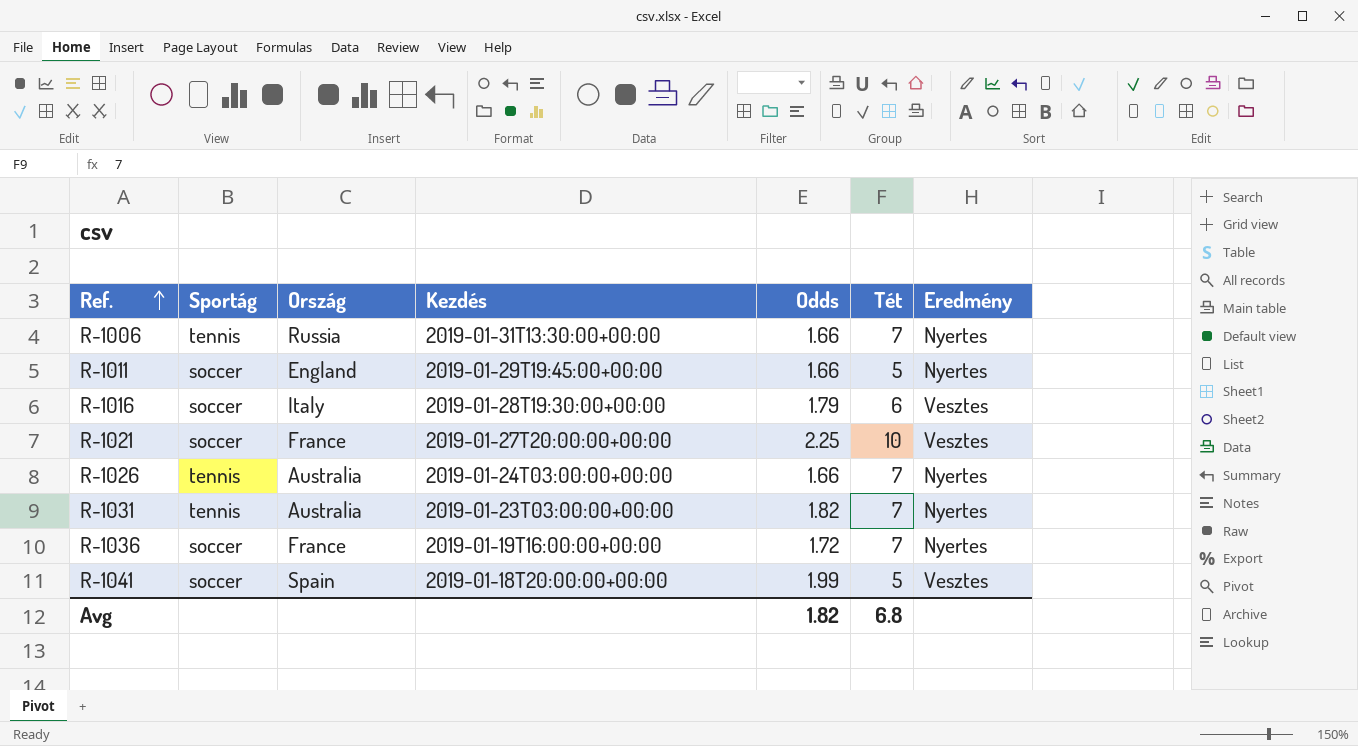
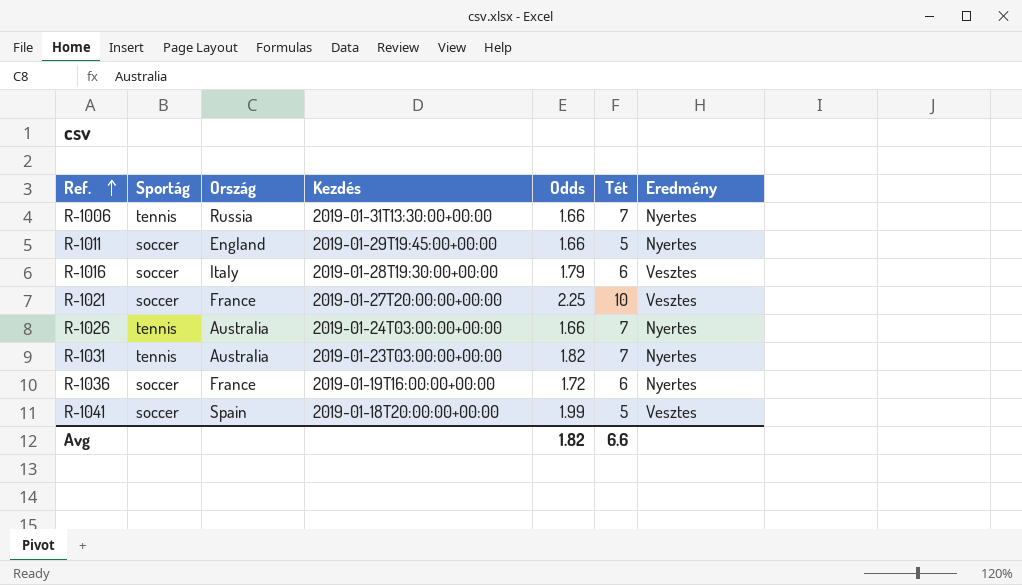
R-1036 | Tét: 7 -> 6
Avg | Tét: 6.8 -> 6.6

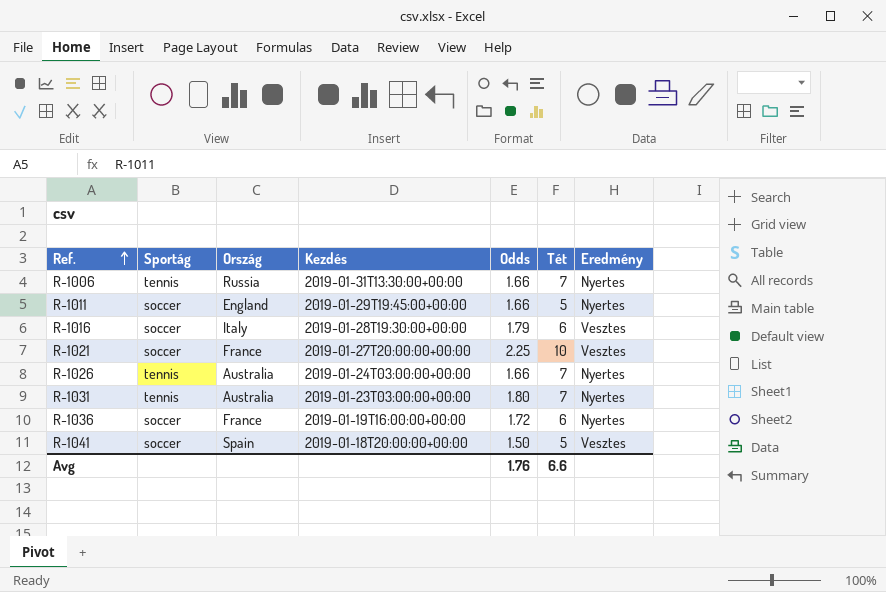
R-1031 | Odds: 1.82 -> 1.80
R-1041 | Odds: 1.99 -> 1.50
Avg | Odds: 1.82 -> 1.76

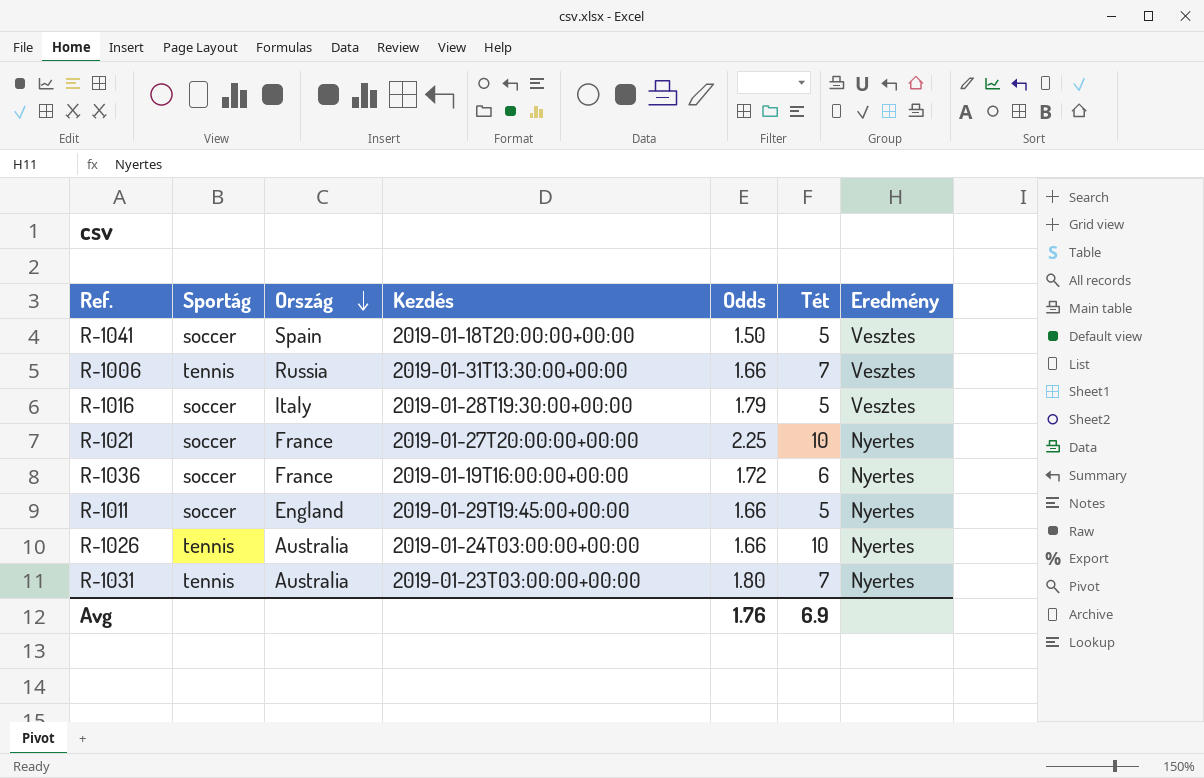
row order: Ref. ascending -> Ország descending
R-1006 | Eredmény: Nyertes -> Vesztes
R-1016 | Tét: 6 -> 5
R-1021 | Eredmény: Vesztes -> Nyertes
R-1026 | Tét: 7 -> 10
Avg | Tét: 6.6 -> 6.9

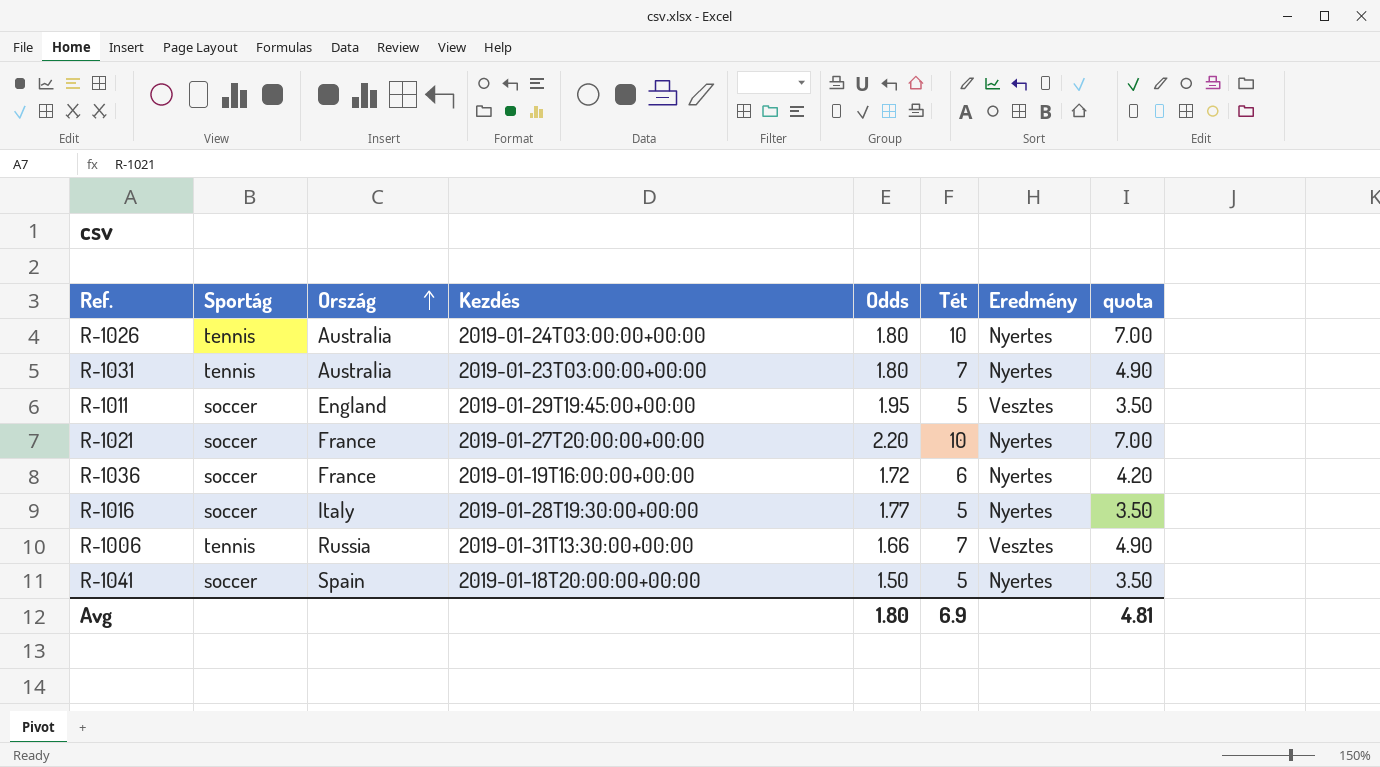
row order: Ország descending -> Ország ascending
column quota | formula: none -> [Tét] * 0.7
R-1026 | Odds: 1.66 -> 1.80
R-1011 | Odds: 1.66 -> 1.95
R-1011 | Eredmény: Nyertes -> Vesztes
R-1021 | Odds: 2.25 -> 2.20
R-1016 | Odds: 1.79 -> 1.77
R-1016 | Eredmény: Vesztes -> Nyertes
R-1041 | Eredmény: Vesztes -> Nyertes
Avg | Odds: 1.76 -> 1.80

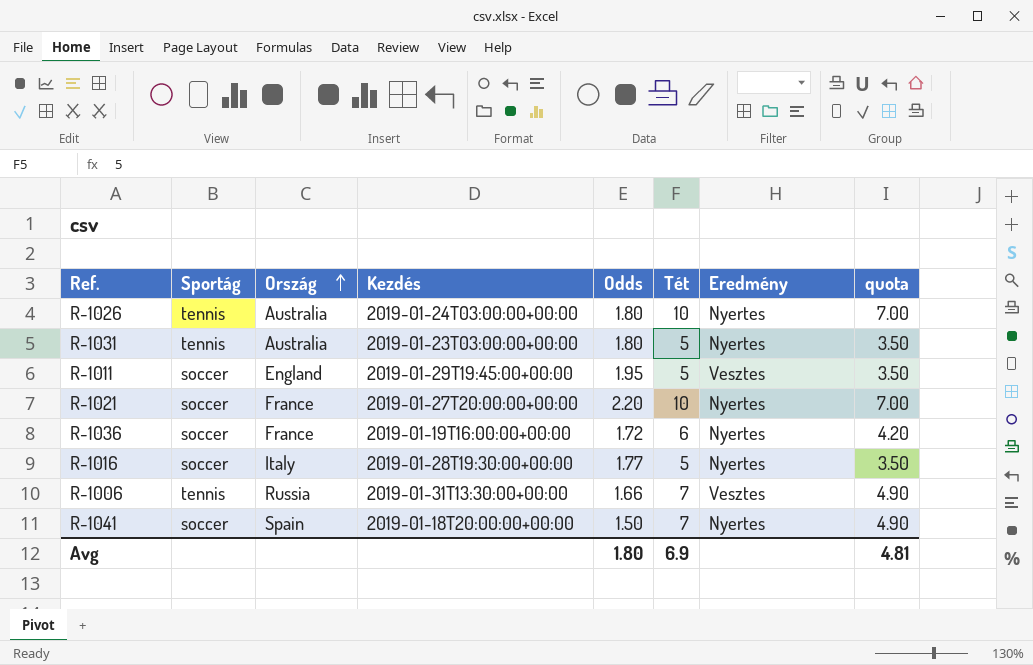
R-1031 | Tét: 7 -> 5
R-1031 | quota: 4.90 -> 3.50
R-1041 | Tét: 5 -> 7
R-1041 | quota: 3.50 -> 4.90

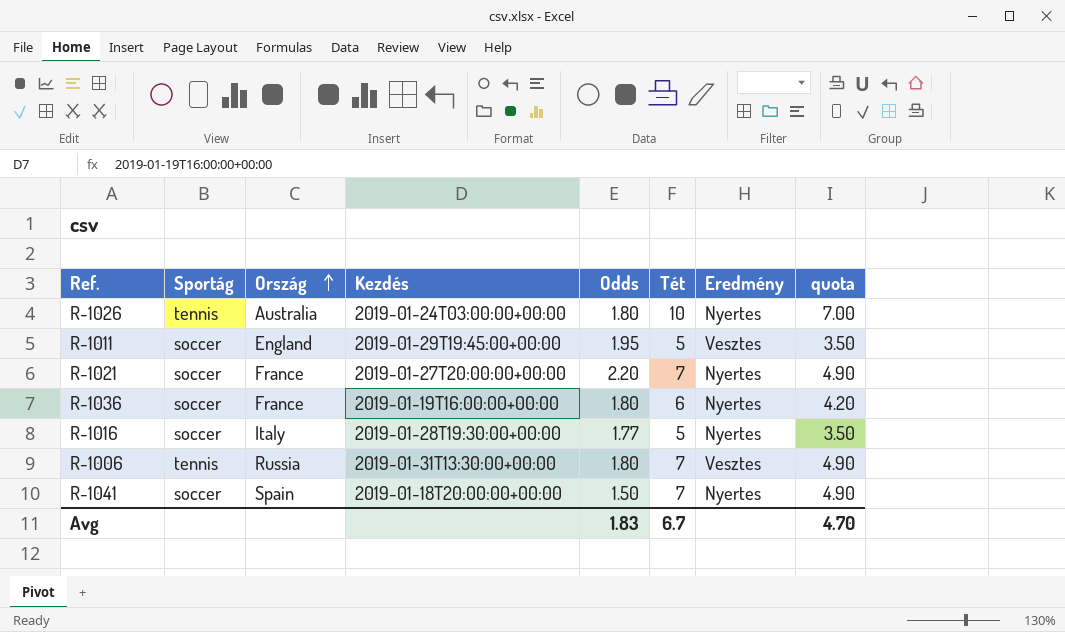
row R-1031: tennis | Australia | 2019-01-23T03:00:00+00:00 | 1.80 | 5 | Nyertes | 3.50 -> none
R-1021 | Tét: 10 -> 7
R-1021 | quota: 7.00 -> 4.90
R-1036 | Odds: 1.72 -> 1.80
R-1006 | Odds: 1.66 -> 1.80
Avg | Odds: 1.80 -> 1.83
Avg | Tét: 6.9 -> 6.7
Avg | quota: 4.81 -> 4.70

